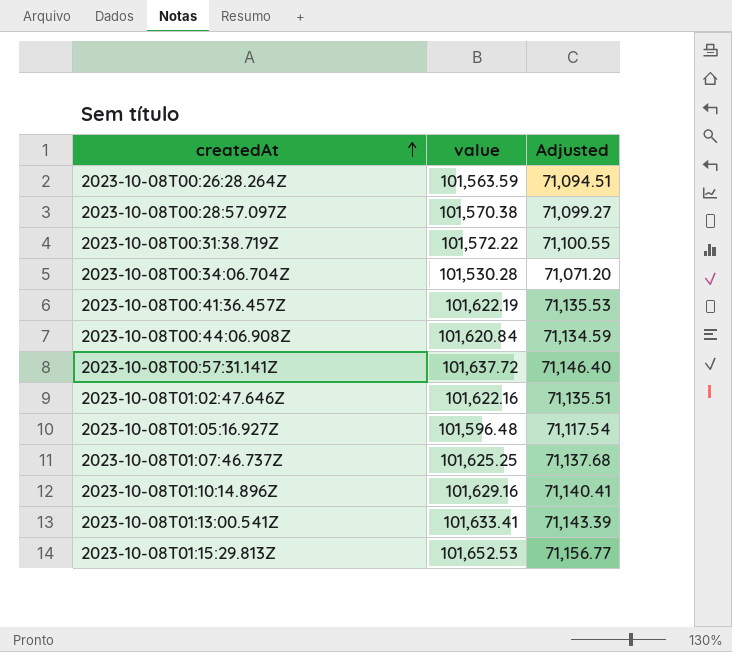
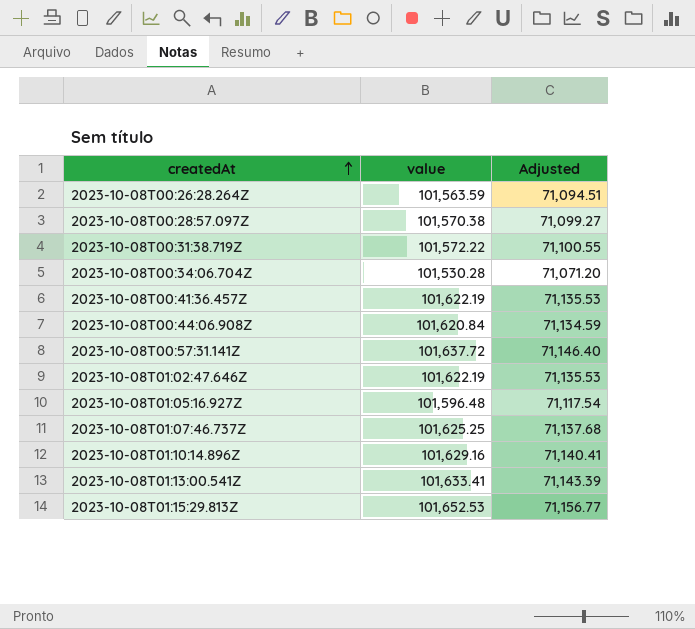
2023-10-08T01:02:47.646Z | value: 101,622.16 -> 101,622.19
2023-10-08T01:02:47.646Z | Adjusted: 71,135.51 -> 71,135.53

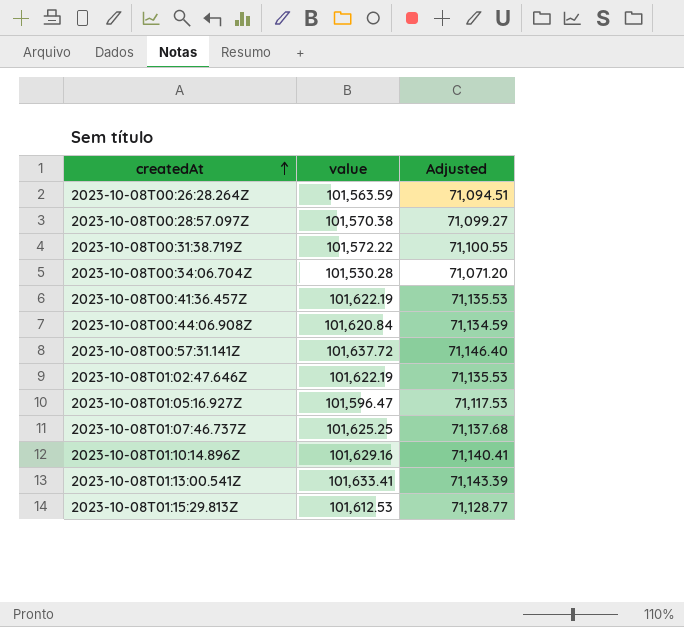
2023-10-08T01:05:16.927Z | value: 101,596.48 -> 101,596.47
2023-10-08T01:05:16.927Z | Adjusted: 71,117.54 -> 71,117.53
2023-10-08T01:15:29.813Z | value: 101,652.53 -> 101,612.53
2023-10-08T01:15:29.813Z | Adjusted: 71,156.77 -> 71,128.77

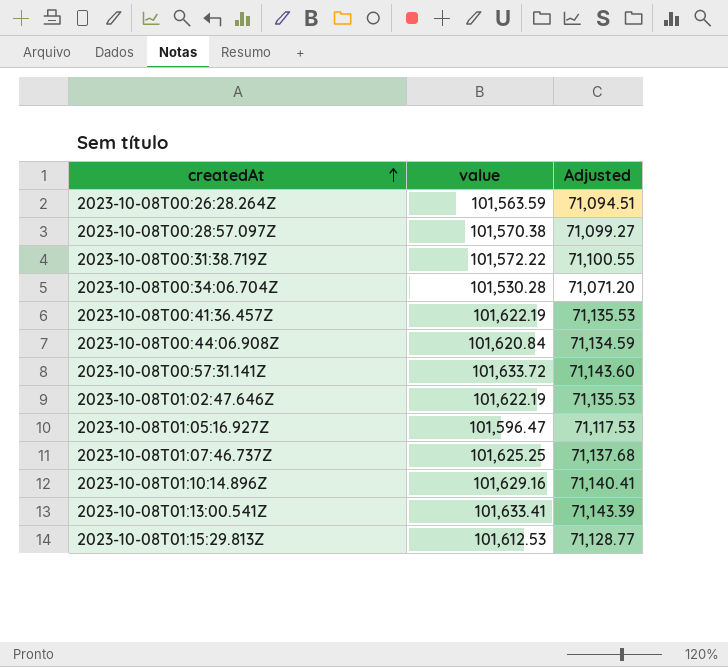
2023-10-08T00:57:31.141Z | value: 101,637.72 -> 101,633.72
2023-10-08T00:57:31.141Z | Adjusted: 71,146.40 -> 71,143.60

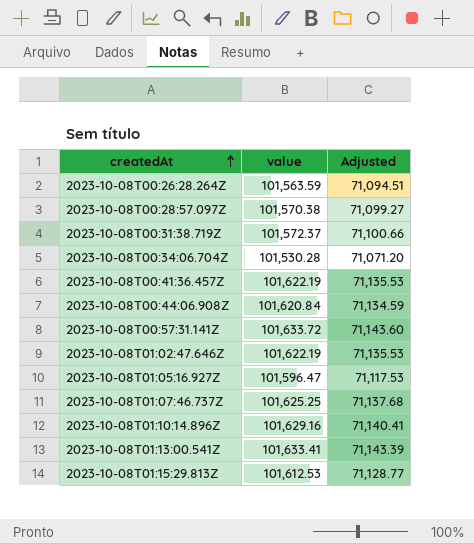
2023-10-08T00:31:38.719Z | value: 101,572.22 -> 101,572.37
2023-10-08T00:31:38.719Z | Adjusted: 71,100.55 -> 71,100.66

